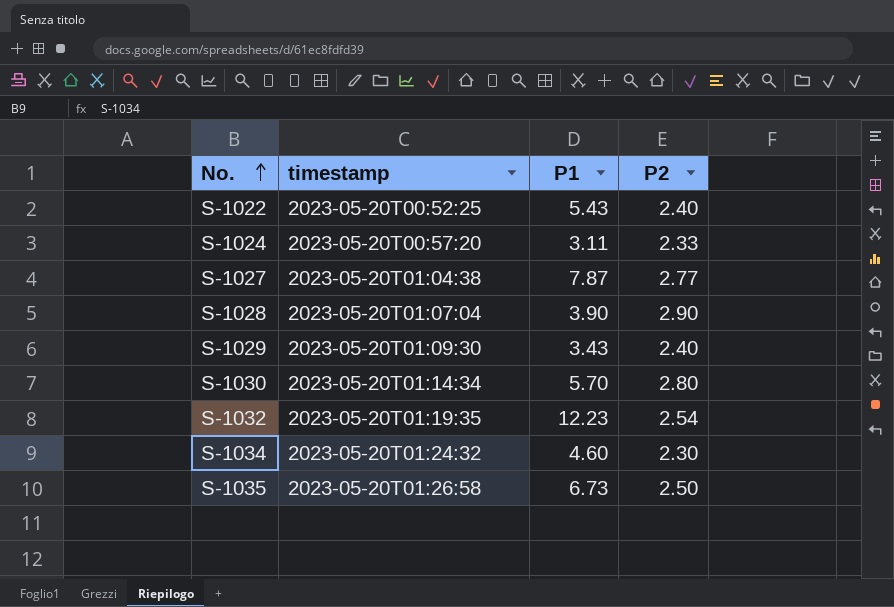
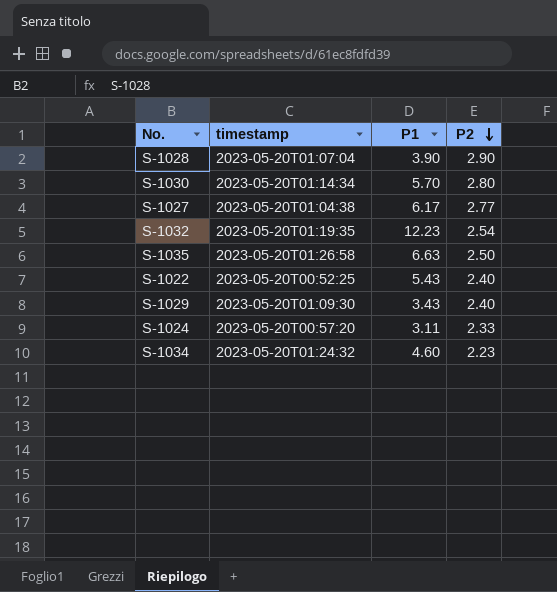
row order: No. ascending -> P2 descending
S-1027 | P1: 7.87 -> 6.17
S-1035 | P1: 6.73 -> 6.63
S-1034 | P2: 2.30 -> 2.23

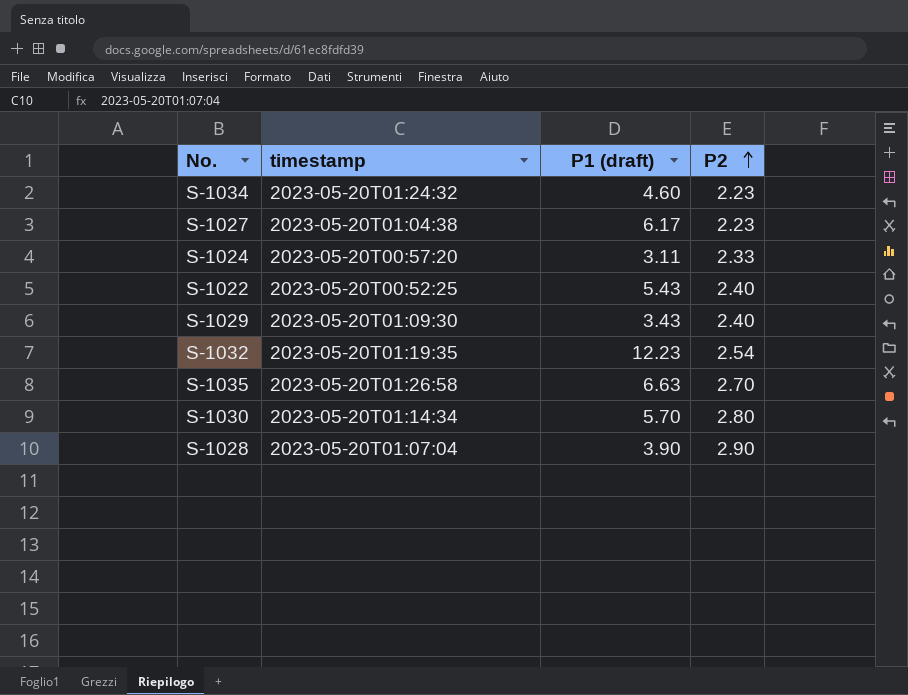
row order: P2 descending -> P2 ascending
column name: P1 -> P1 (draft)
S-1027 | P2: 2.77 -> 2.23
S-1035 | P2: 2.50 -> 2.70

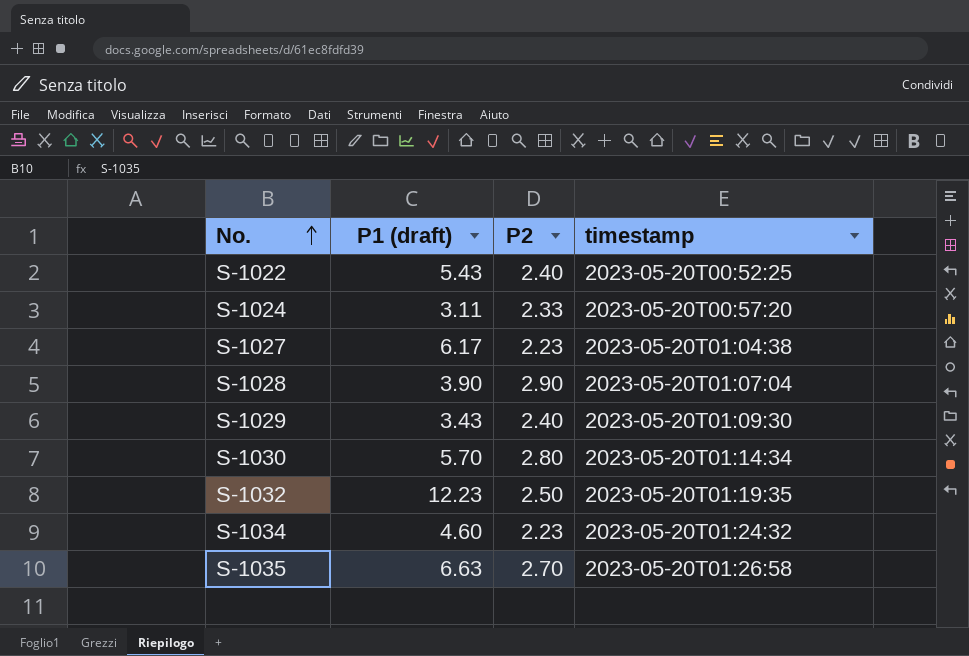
row order: P2 ascending -> No. ascending
column timestamp | position: 2 -> 4
S-1032 | P2: 2.54 -> 2.50

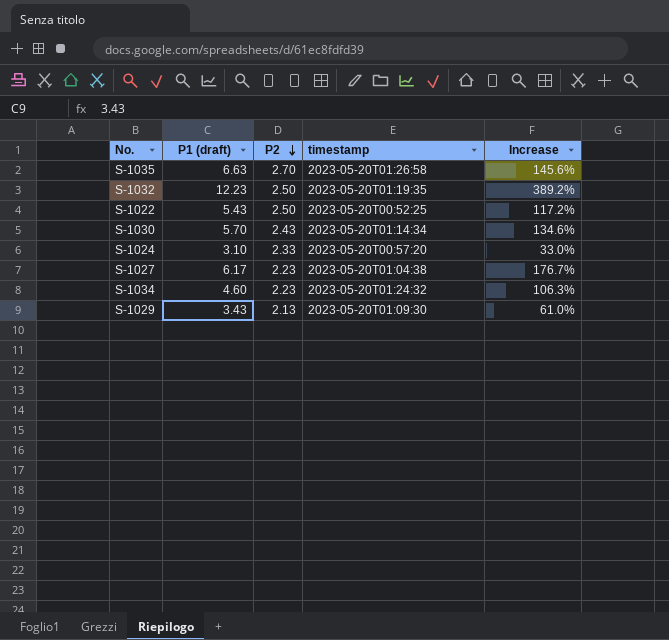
row order: No. ascending -> P2 descending
column Increase | formula: none -> ([P1 (draft)] - [P2]) / [P2]
row S-1028: 3.90 | 2.90 | 2023-05-20T01:07:04 -> none
S-1022 | P2: 2.40 -> 2.50
S-1030 | P2: 2.80 -> 2.43
S-1024 | P1 (draft): 3.11 -> 3.10
S-1029 | P2: 2.40 -> 2.13

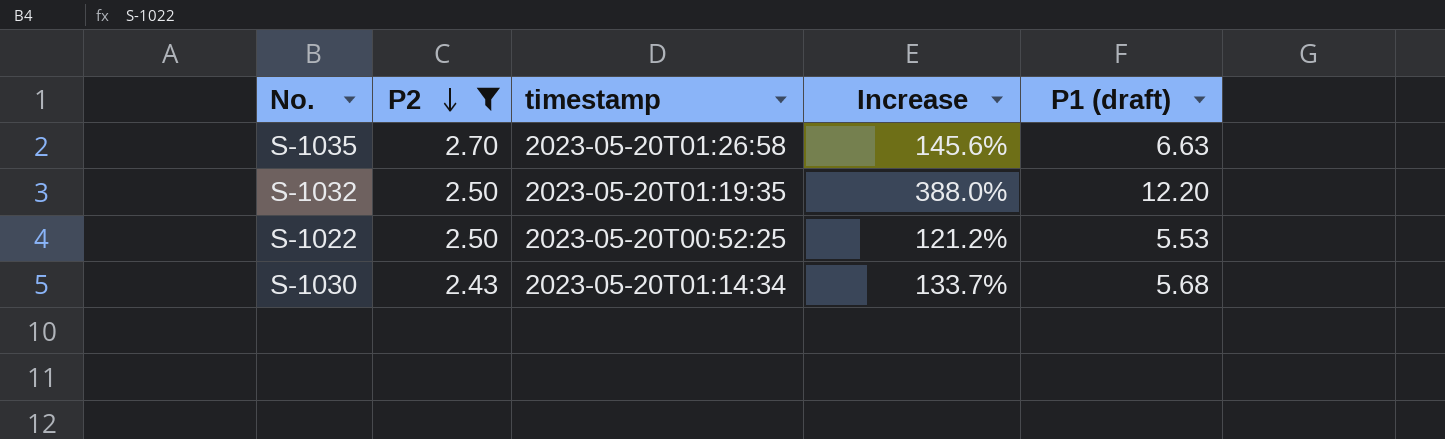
filter: none -> P2 >= 2.43
column P1 (draft) | position: 2 -> 5
S-1032 | Increase: 389.2% -> 388.0%
S-1032 | P1 (draft): 12.23 -> 12.20
S-1022 | Increase: 117.2% -> 121.2%
S-1022 | P1 (draft): 5.43 -> 5.53
S-1030 | Increase: 134.6% -> 133.7%
S-1030 | P1 (draft): 5.70 -> 5.68

